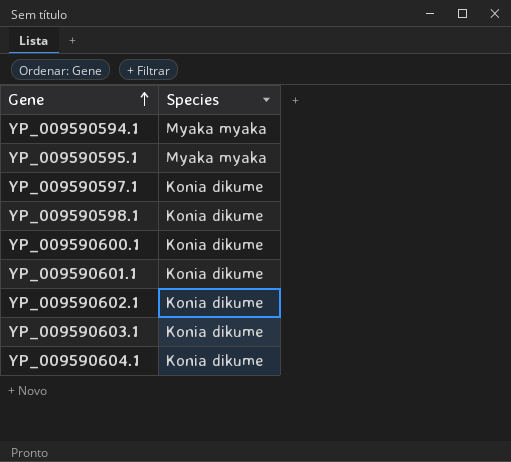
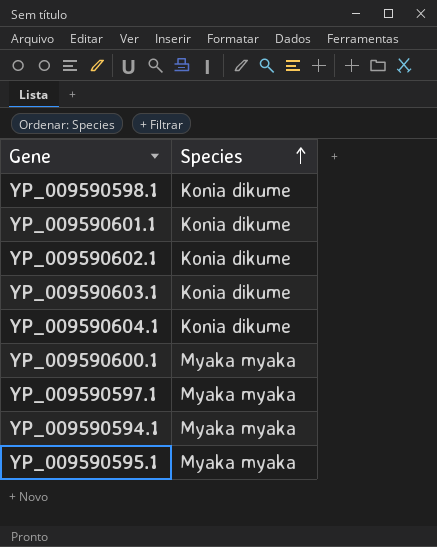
row order: Gene ascending -> Species ascending
YP_009590600.1 | Species: Konia dikume -> Myaka myaka
YP_009590597.1 | Species: Konia dikume -> Myaka myaka

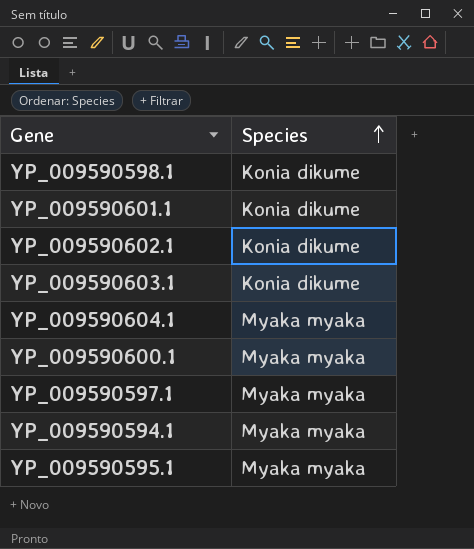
YP_009590604.1 | Species: Konia dikume -> Myaka myaka

